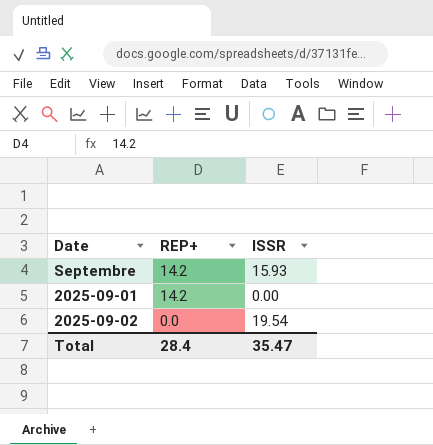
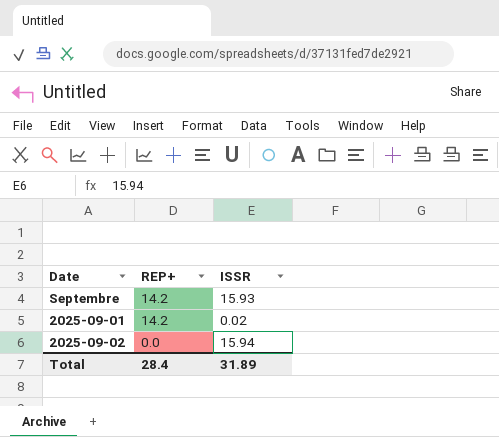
2025-09-01 | ISSR: 0.00 -> 0.02
2025-09-02 | ISSR: 19.54 -> 15.94
Total | ISSR: 35.47 -> 31.89

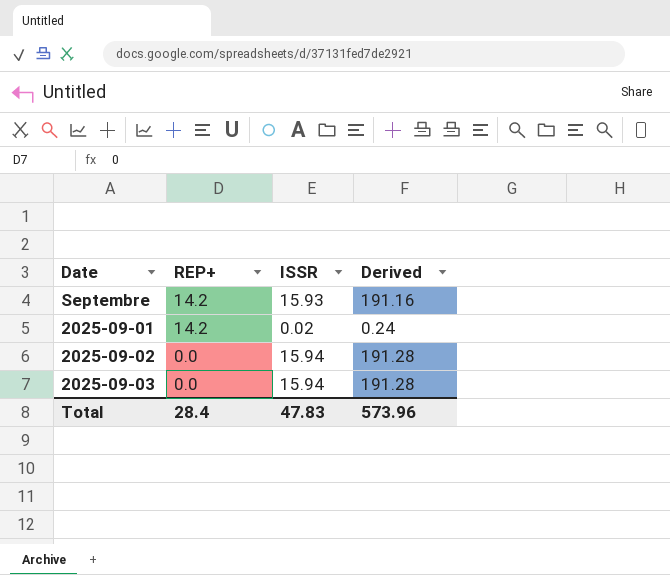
column Derived | formula: none -> [ISSR] * 12
row 2025-09-03: none -> 0.0 | 15.94 | 191.28
Total | ISSR: 31.89 -> 47.83

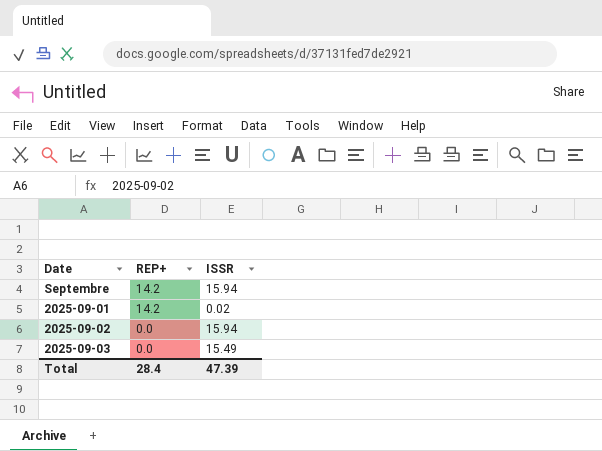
column Derived | formula: [ISSR] * 12 -> none
Septembre | ISSR: 15.93 -> 15.94
2025-09-03 | ISSR: 15.94 -> 15.49
Total | ISSR: 47.83 -> 47.39

